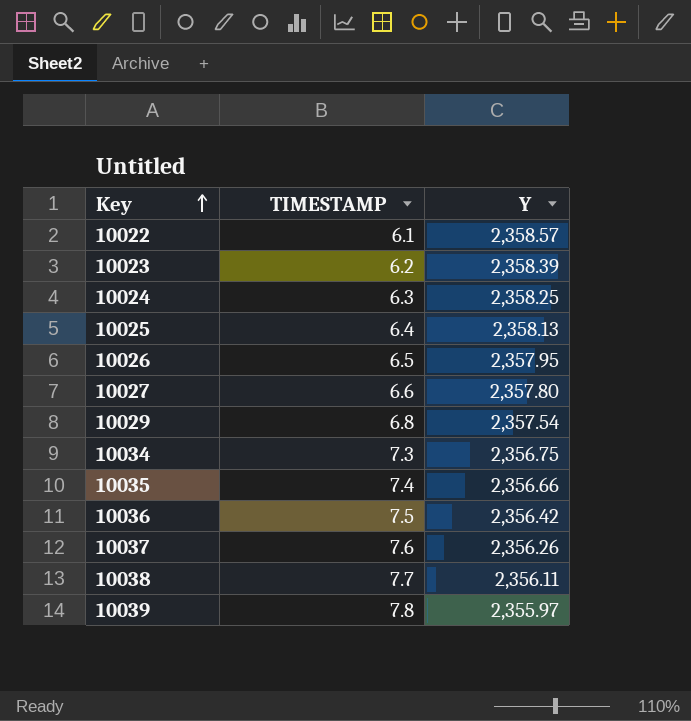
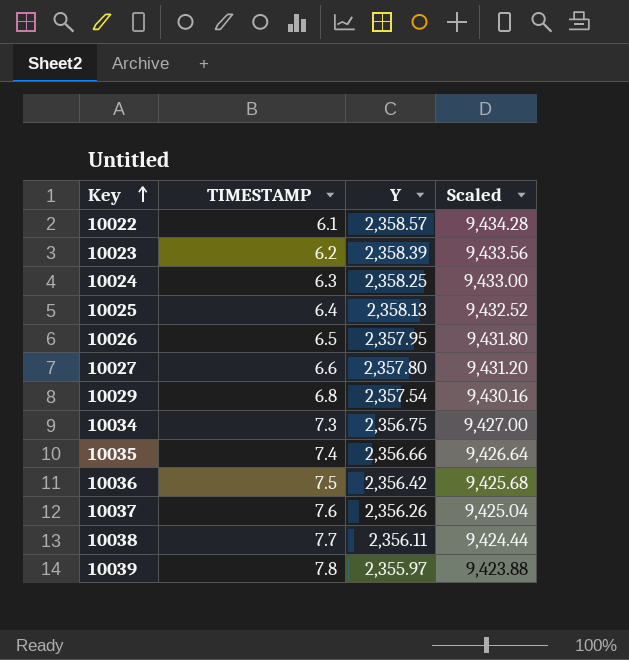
column Scaled | formula: none -> [Y] * 4

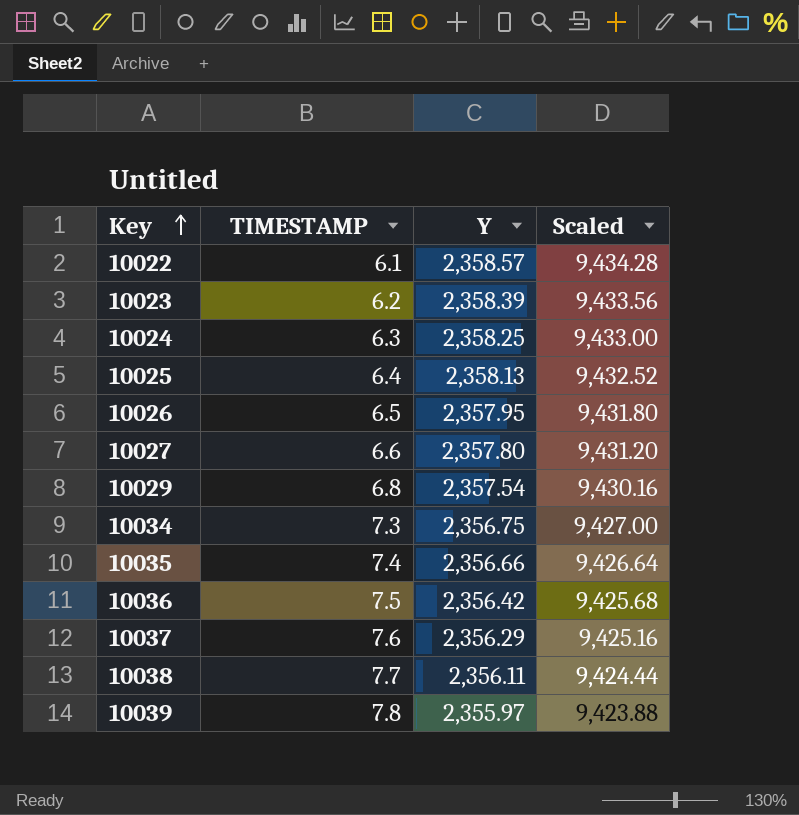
10037 | Y: 2,356.26 -> 2,356.29
10037 | Scaled: 9,425.04 -> 9,425.16

